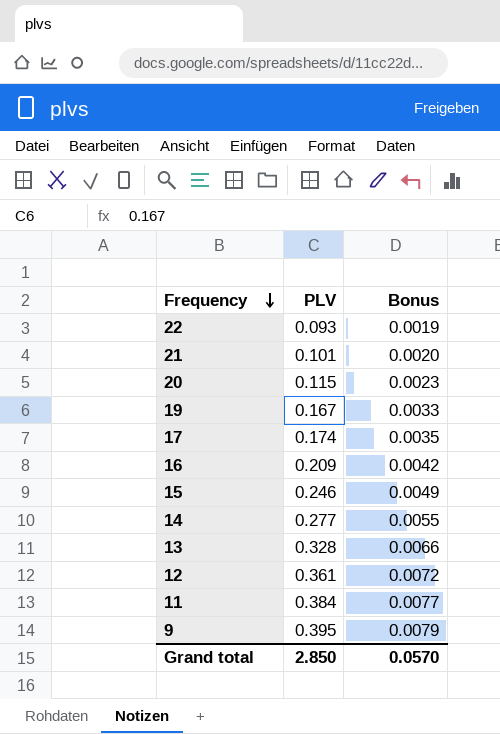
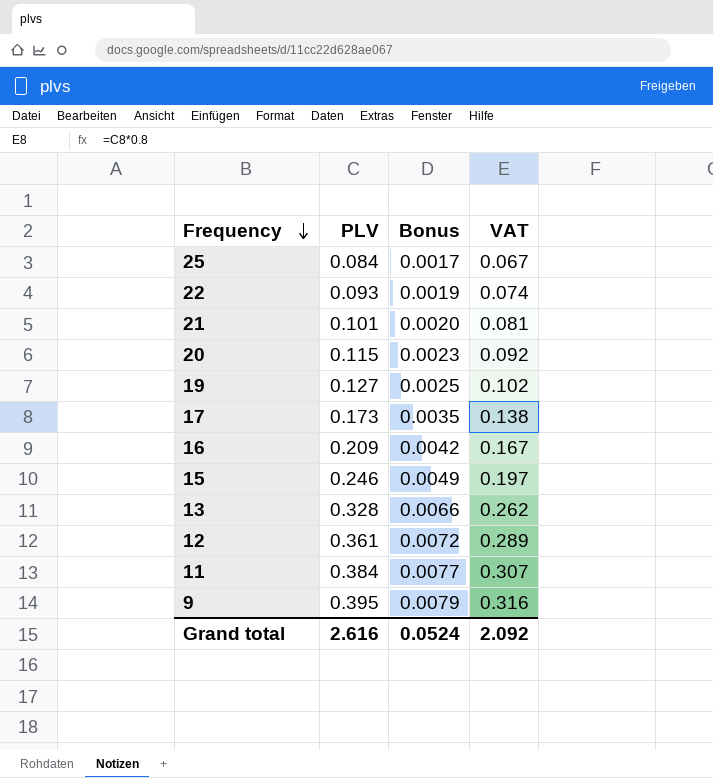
column VAT | formula: none -> [PLV] * 0.8
row 14: 0.277 | 0.0055 -> none
row 25: none -> 0.084 | 0.0017 | 0.067
19 | PLV: 0.167 -> 0.127
19 | Bonus: 0.0033 -> 0.0025
17 | PLV: 0.174 -> 0.173
Grand total | PLV: 2.850 -> 2.616
Grand total | Bonus: 0.0570 -> 0.0524

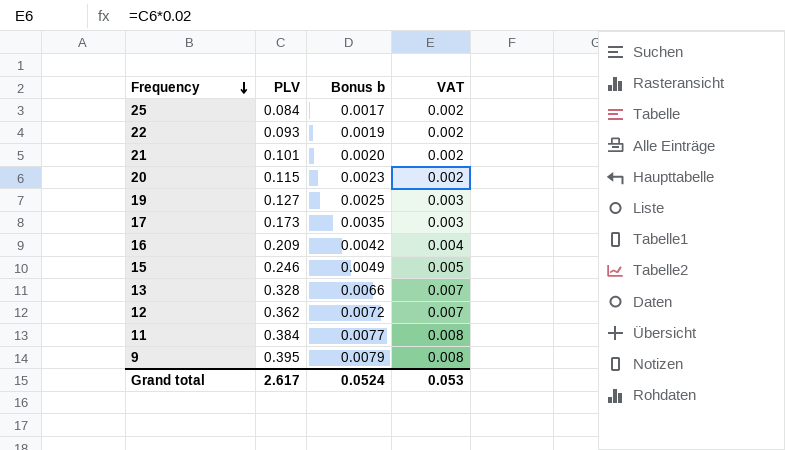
column name: Bonus -> Bonus b
column VAT | formula: [PLV] * 0.8 -> [PLV] * 0.02
12 | PLV: 0.361 -> 0.362
Grand total | PLV: 2.616 -> 2.617
Grand total | VAT: 2.092 -> 0.053

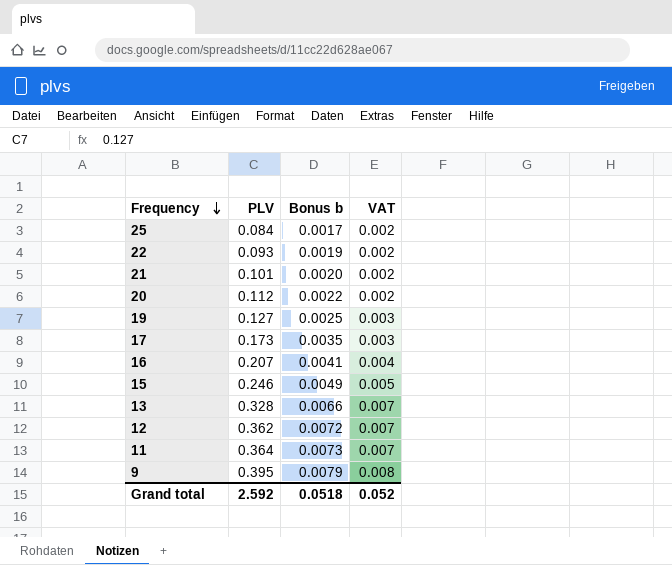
20 | PLV: 0.115 -> 0.112
20 | Bonus b: 0.0023 -> 0.0022
16 | PLV: 0.209 -> 0.207
16 | Bonus b: 0.0042 -> 0.0041
11 | PLV: 0.384 -> 0.364
11 | Bonus b: 0.0077 -> 0.0073
11 | VAT: 0.008 -> 0.007
Grand total | PLV: 2.617 -> 2.592
Grand total | Bonus b: 0.0524 -> 0.0518
Grand total | VAT: 0.053 -> 0.052

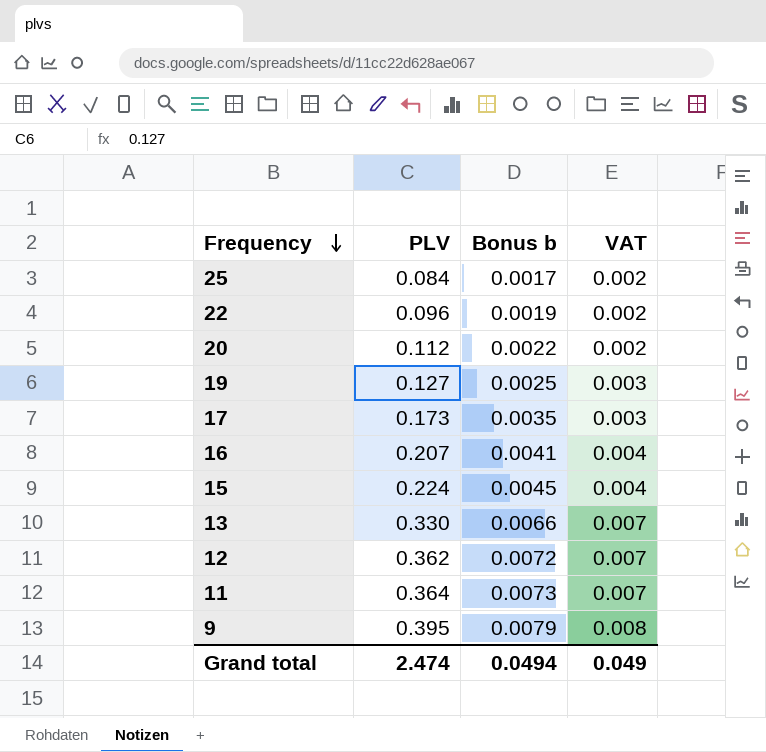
row 21: 0.101 | 0.0020 | 0.002 -> none
22 | PLV: 0.093 -> 0.096
15 | PLV: 0.246 -> 0.224
15 | Bonus b: 0.0049 -> 0.0045
15 | VAT: 0.005 -> 0.004
13 | PLV: 0.328 -> 0.330
Grand total | PLV: 2.592 -> 2.474
Grand total | Bonus b: 0.0518 -> 0.0494
Grand total | VAT: 0.052 -> 0.049

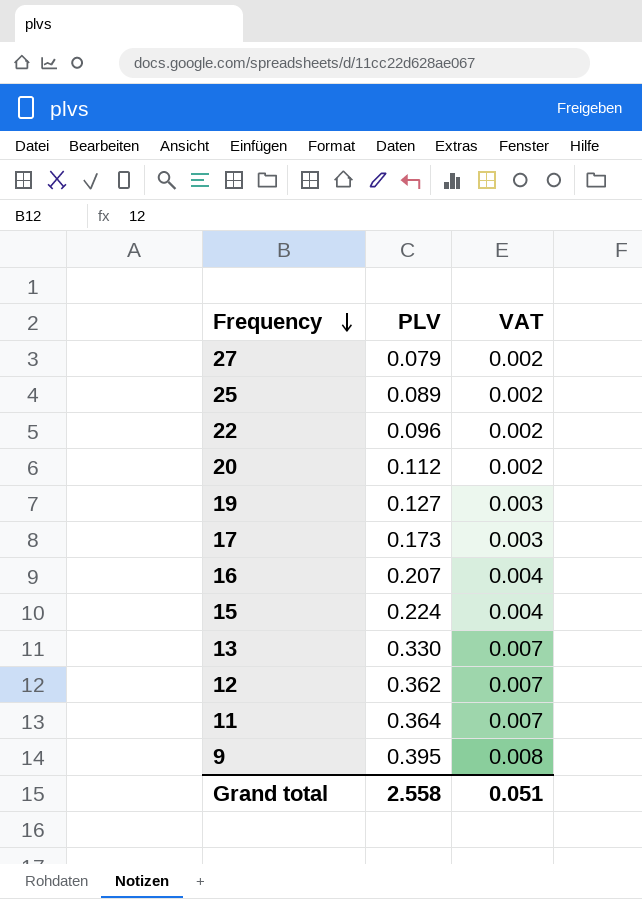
column Bonus b | formula: [PLV] * 0.02 -> none
row 27: none -> 0.079 | 0.002
25 | PLV: 0.084 -> 0.089
Grand total | PLV: 2.474 -> 2.558
Grand total | VAT: 0.049 -> 0.051

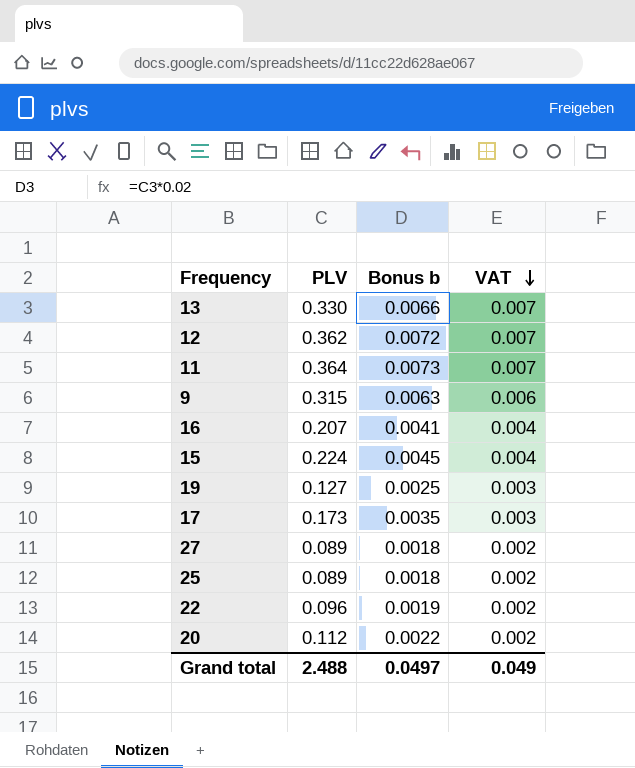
row order: Frequency descending -> VAT descending
column Bonus b | formula: none -> [PLV] * 0.02
9 | PLV: 0.395 -> 0.315
9 | VAT: 0.008 -> 0.006
27 | PLV: 0.079 -> 0.089
Grand total | PLV: 2.558 -> 2.488
Grand total | VAT: 0.051 -> 0.049

